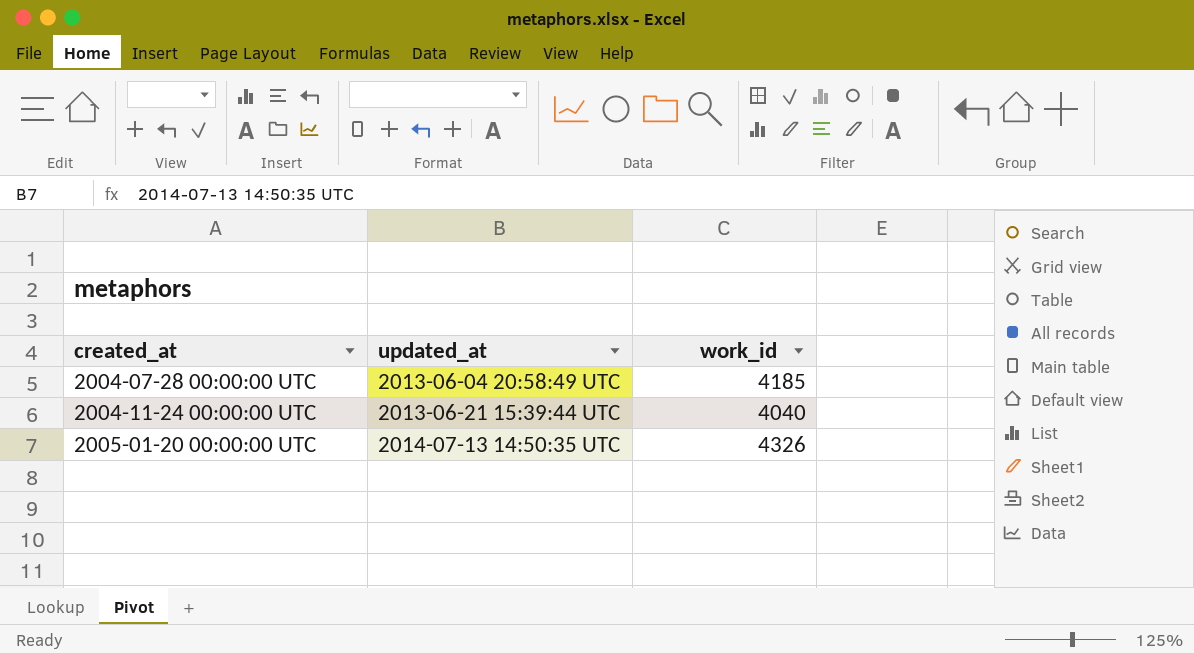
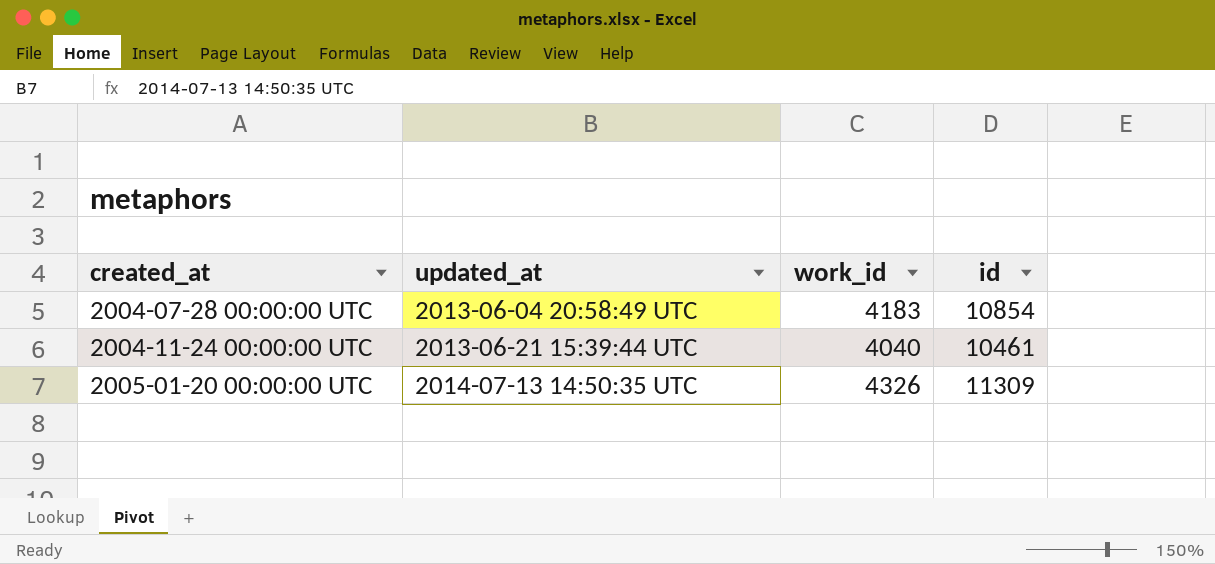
column id | position: none -> 4
2004-07-28 00:00:00 UTC | work_id: 4185 -> 4183

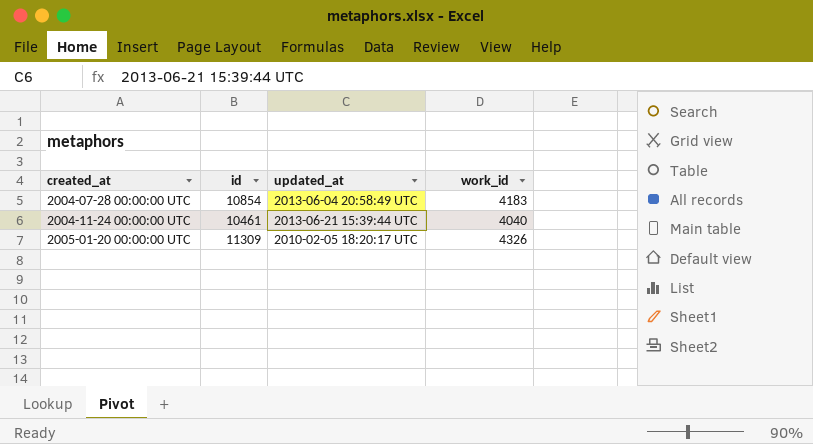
column id | position: 4 -> 2
2005-01-20 00:00:00 UTC | updated_at: 2014-07-13 14:50:35 UTC -> 2010-02-05 18:20:17 UTC

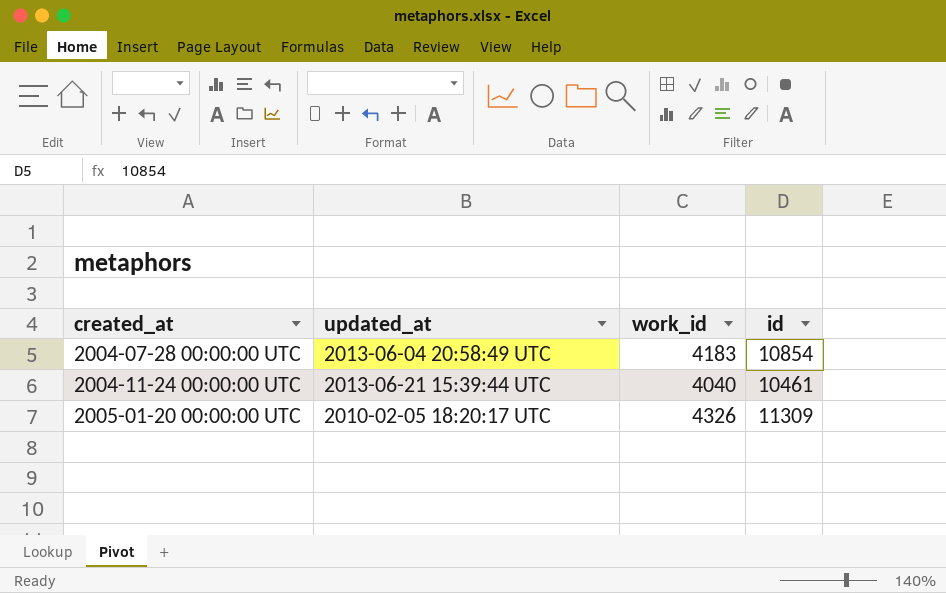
column id | position: 2 -> 4

